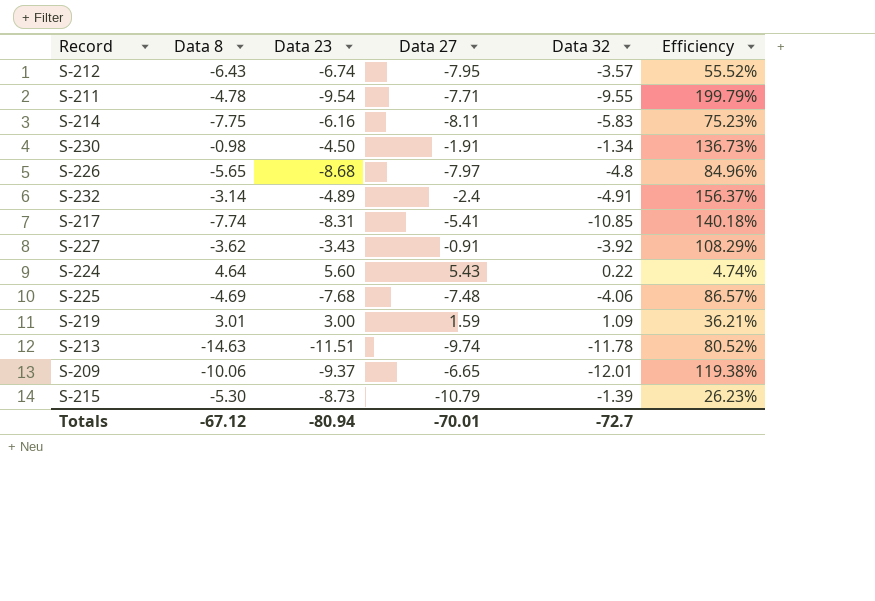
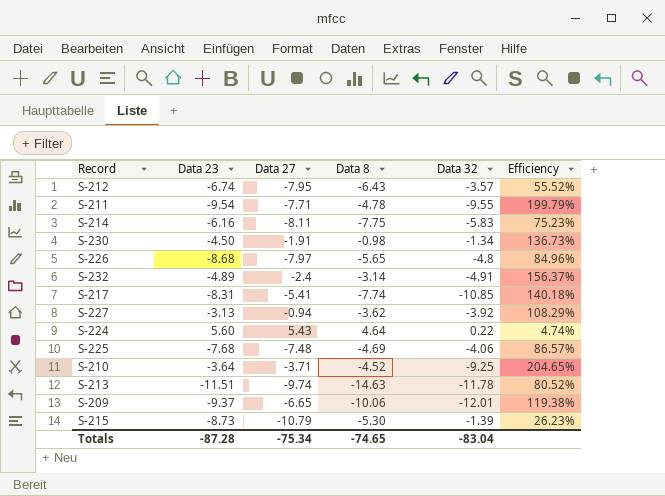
column Data 8 | position: 2 -> 4
row S-219: 3.01 | 3.00 | 1.59 | 1.09 | 36.21% -> none
S-227 | Data 23: -3.43 -> -3.13
S-227 | Data 27: -0.91 -> -0.94
row S-210: none -> -3.64 | -3.71 | -4.52 | -9.25 | 204.65%
Totals | Data 23: -80.94 -> -87.28
Totals | Data 27: -70.01 -> -75.34
Totals | Data 8: -67.12 -> -74.65
Totals | Data 32: -72.7 -> -83.04

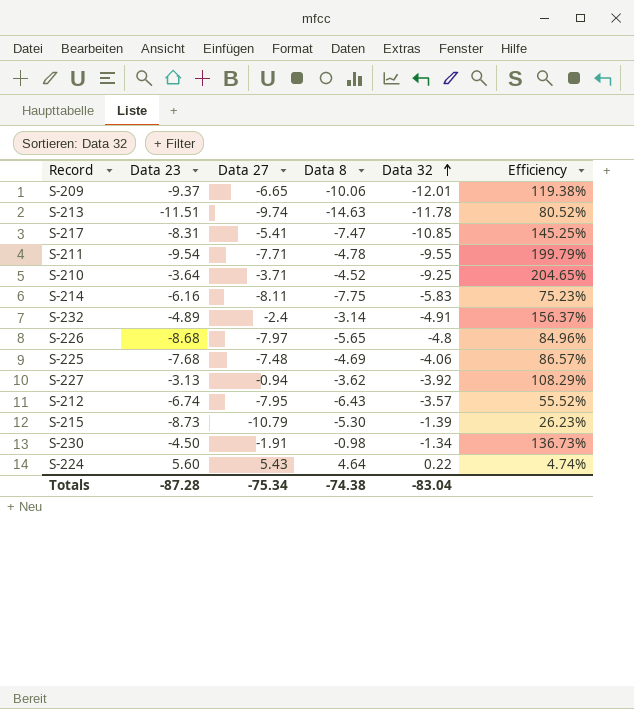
row order: none -> Data 32 ascending
S-217 | Data 8: -7.74 -> -7.47
S-217 | Efficiency: 140.18% -> 145.25%
Totals | Data 8: -74.65 -> -74.38

